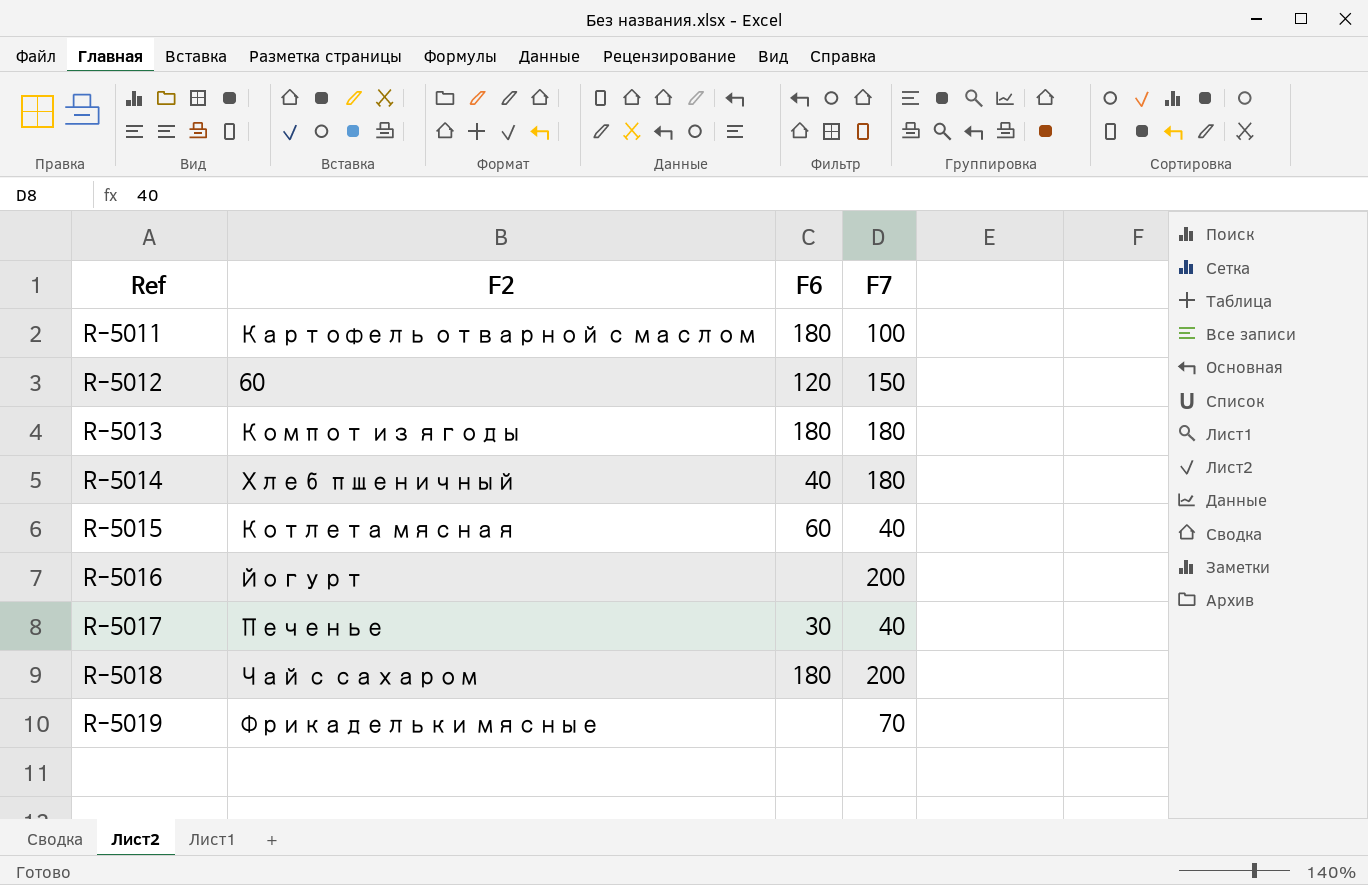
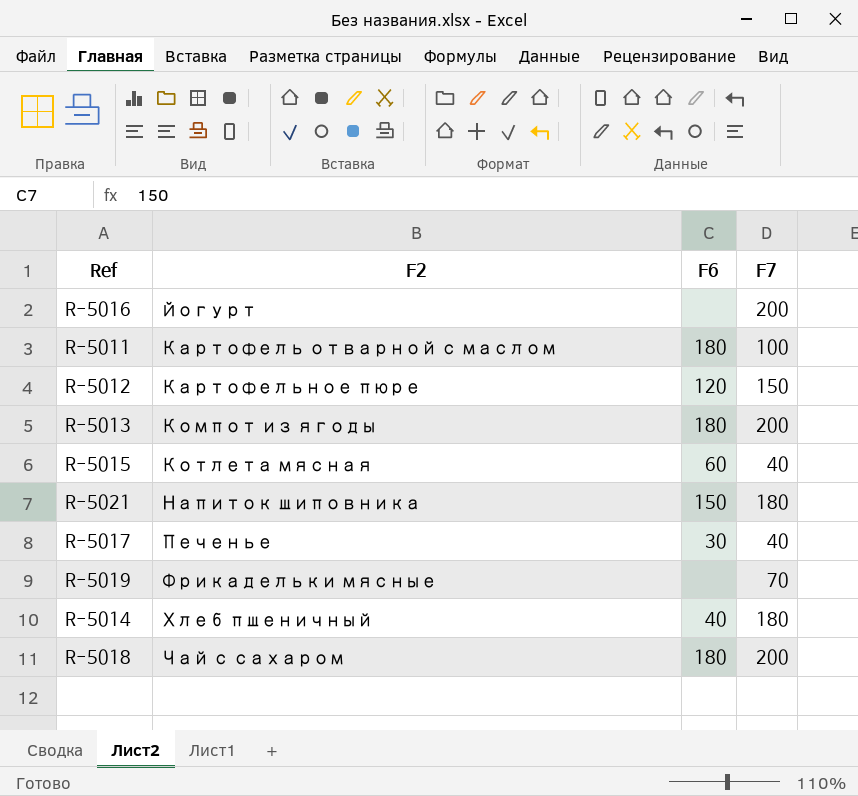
row order: Ref ascending -> F2 ascending
R-5012 | F2: 60 -> Картофельное пюре
R-5013 | F7: 180 -> 200
row R-5021: none -> Напиток шиповника | 150 | 180

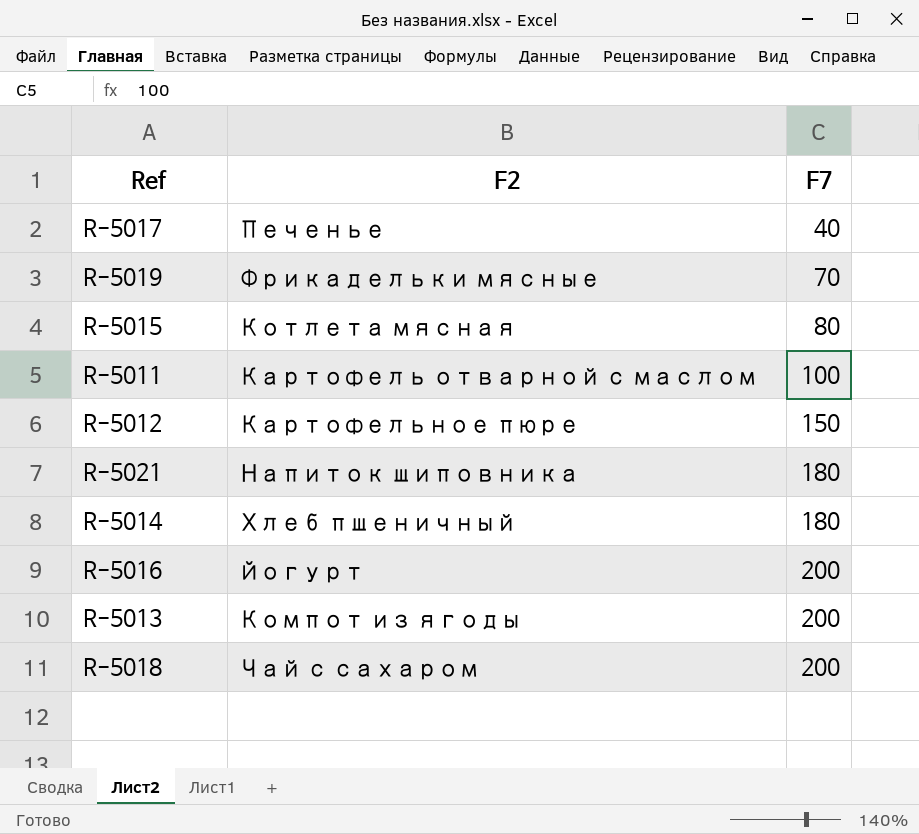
row order: F2 ascending -> F7 ascending
column F6 | position: 3 -> none
R-5015 | F7: 40 -> 80

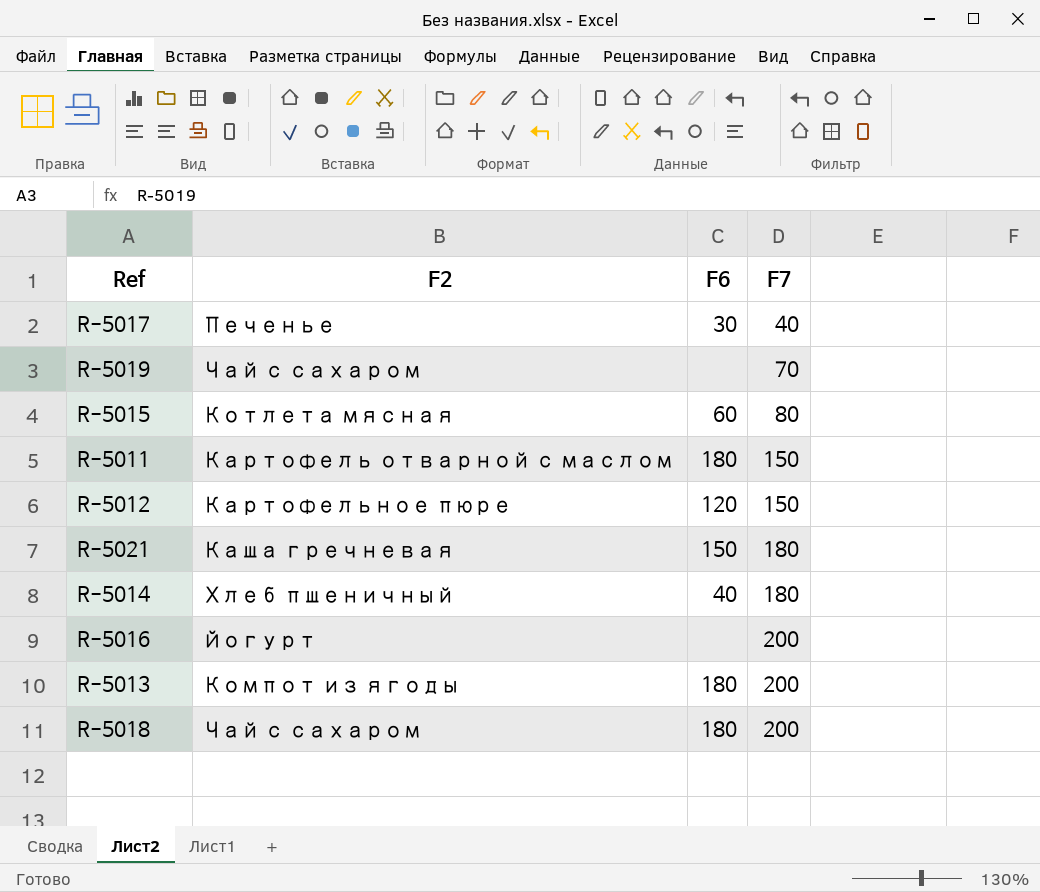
column F6 | position: none -> 3
R-5019 | F2: Фрикадельки мясные -> Чай с сахаром
R-5011 | F7: 100 -> 150
R-5021 | F2: Напиток шиповника -> Каша гречневая

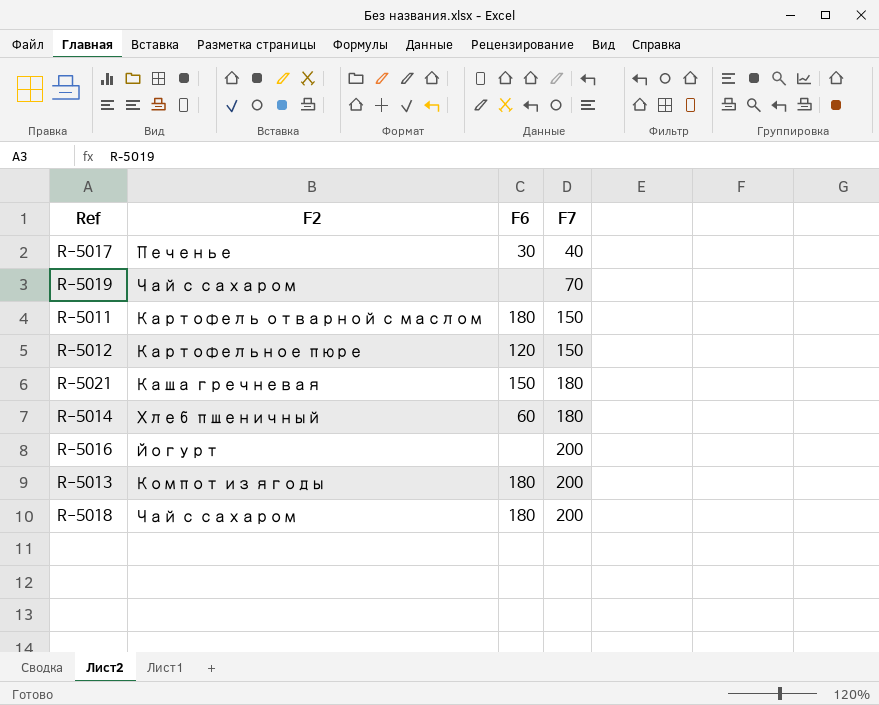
row R-5015: Котлета мясная | 60 | 80 -> none
R-5014 | F6: 40 -> 60

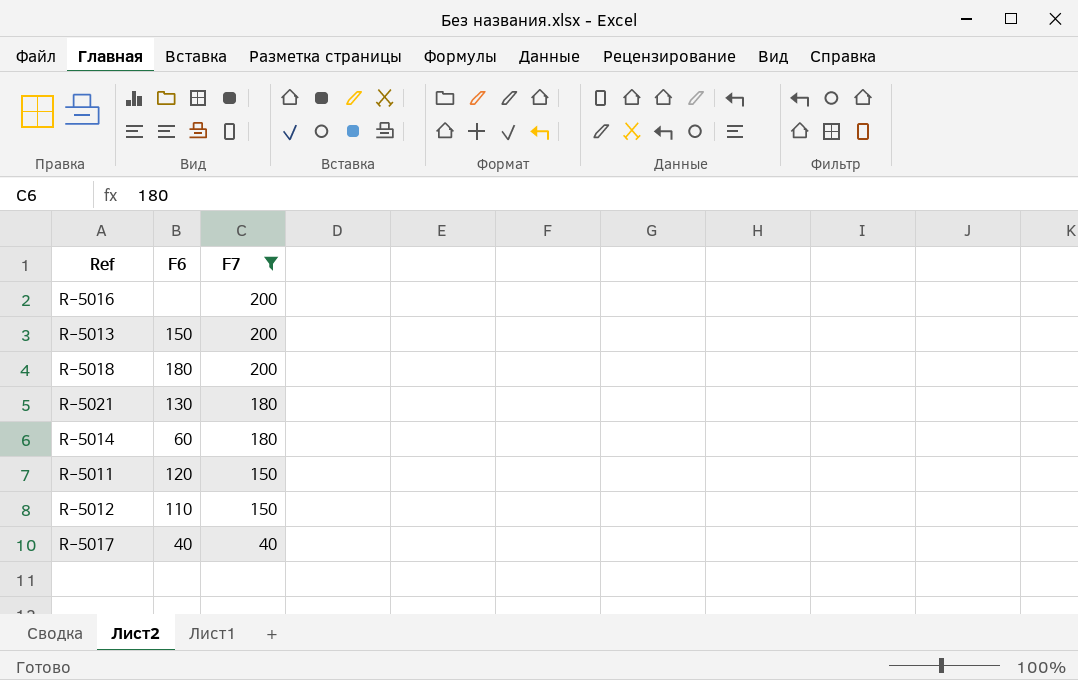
filter: none -> F7 != 70
row order: F7 ascending -> F7 descending
column F2 | position: 2 -> none
R-5013 | F6: 180 -> 150
R-5021 | F6: 150 -> 130
R-5011 | F6: 180 -> 120
R-5012 | F6: 120 -> 110
R-5017 | F6: 30 -> 40

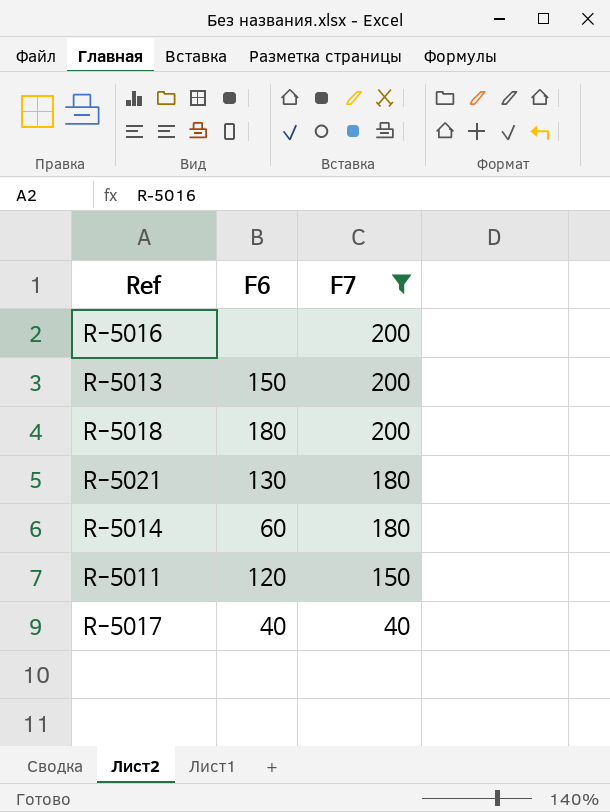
row R-5012: 110 | 150 -> none

